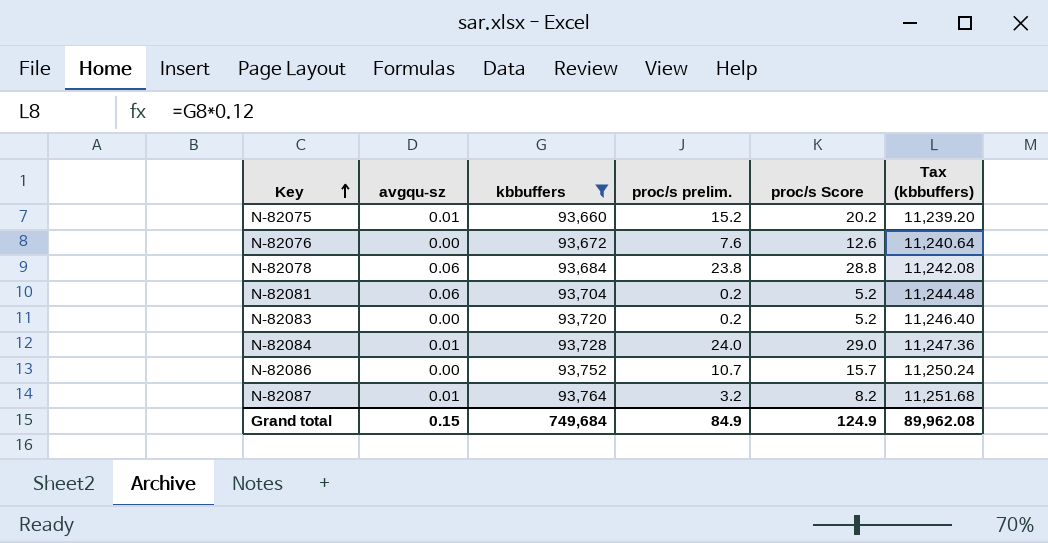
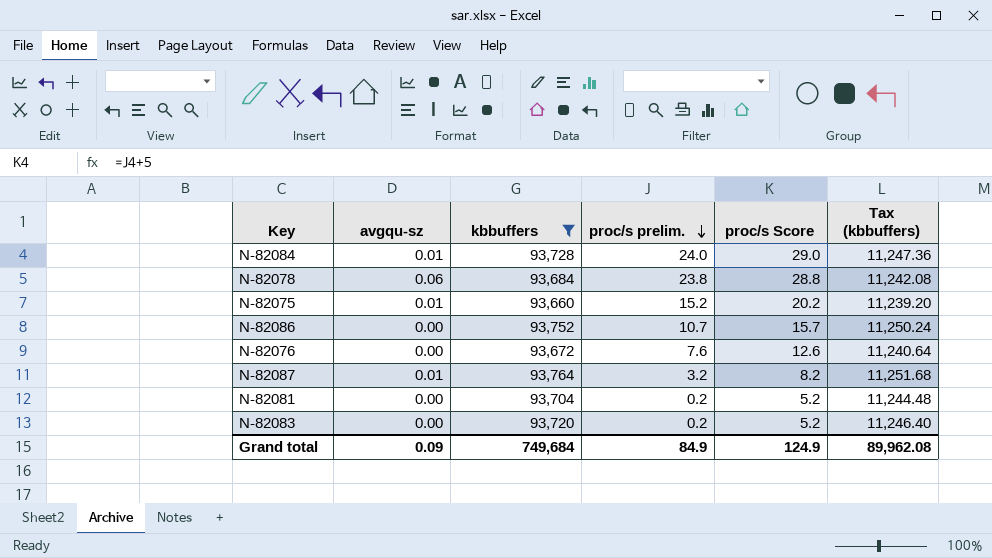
row order: Key ascending -> proc/s prelim. descending
N-82081 | avgqu-sz: 0.06 -> 0.00
Grand total | avgqu-sz: 0.15 -> 0.09

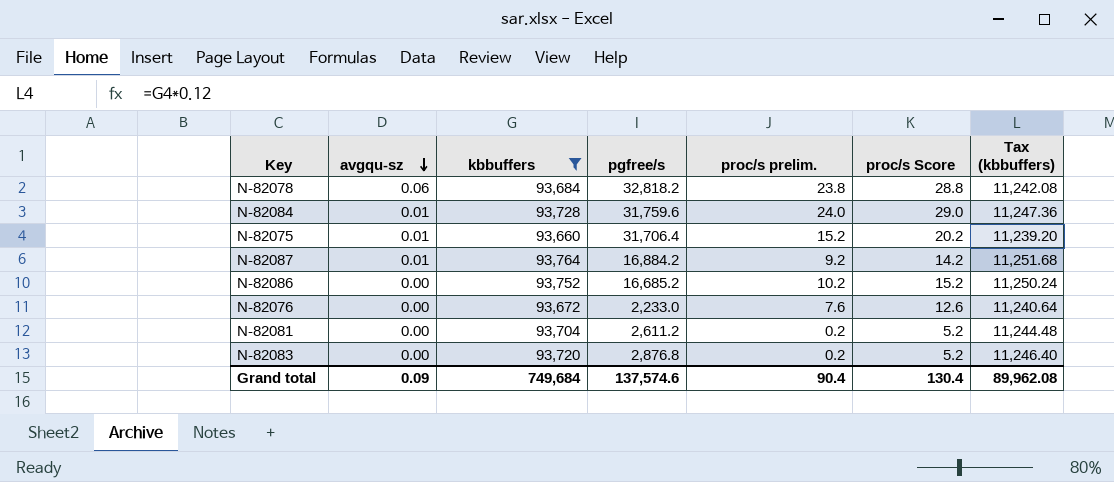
row order: proc/s prelim. descending -> avgqu-sz descending
column pgfree/s | position: none -> 4
N-82087 | proc/s prelim.: 3.2 -> 9.2
N-82087 | proc/s Score: 8.2 -> 14.2
N-82086 | proc/s prelim.: 10.7 -> 10.2
N-82086 | proc/s Score: 15.7 -> 15.2
Grand total | proc/s prelim.: 84.9 -> 90.4
Grand total | proc/s Score: 124.9 -> 130.4

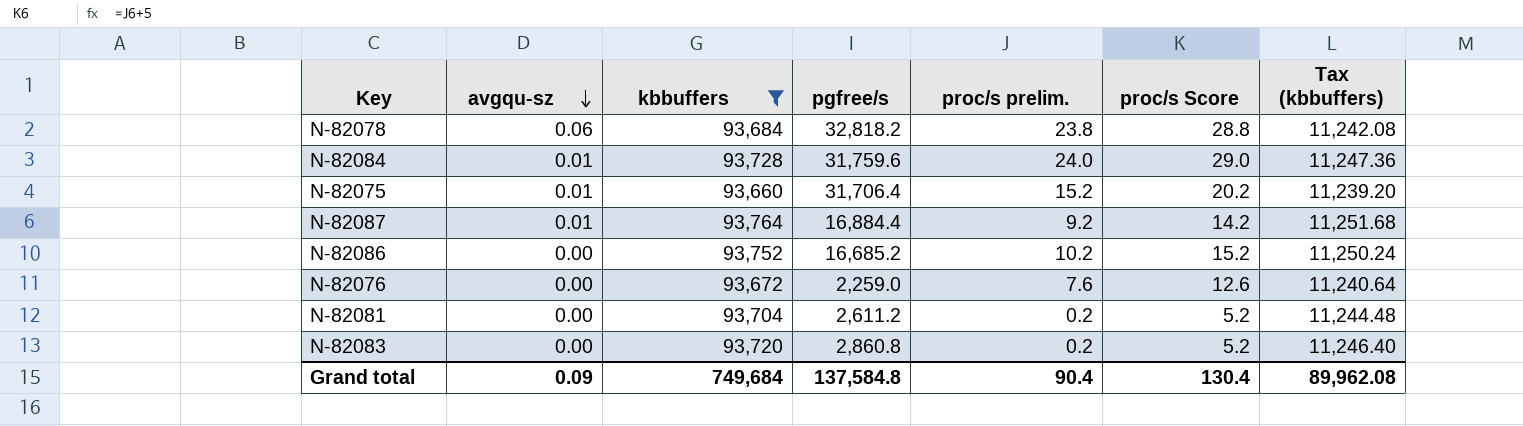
N-82087 | pgfree/s: 16,884.2 -> 16,884.4
N-82076 | pgfree/s: 2,233.0 -> 2,259.0
N-82083 | pgfree/s: 2,876.8 -> 2,860.8
Grand total | pgfree/s: 137,574.6 -> 137,584.8

